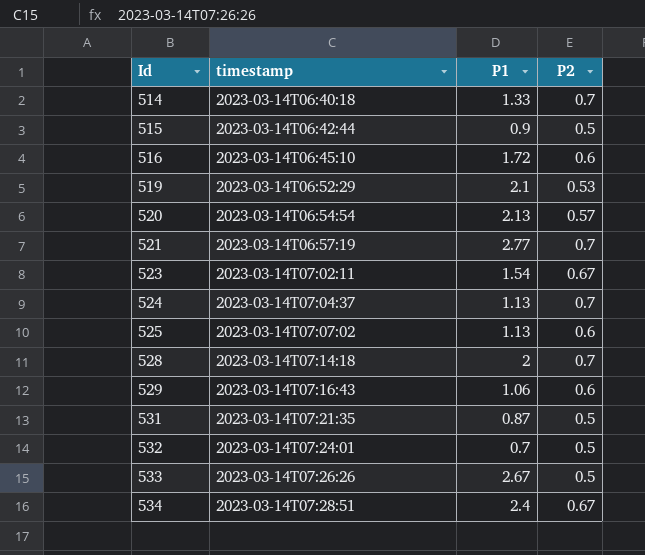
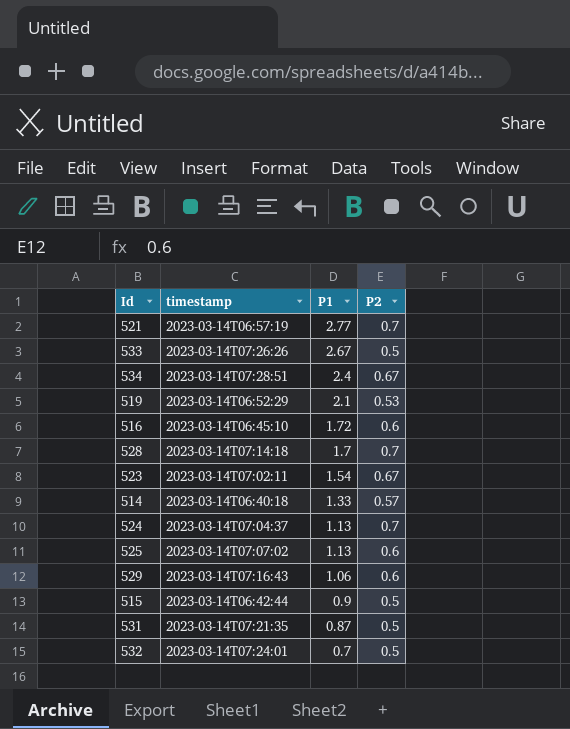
row order: Id ascending -> P1 descending
row 520: 2023-03-14T06:54:54 | 2.13 | 0.57 -> none
528 | P1: 2 -> 1.7
514 | P2: 0.7 -> 0.57

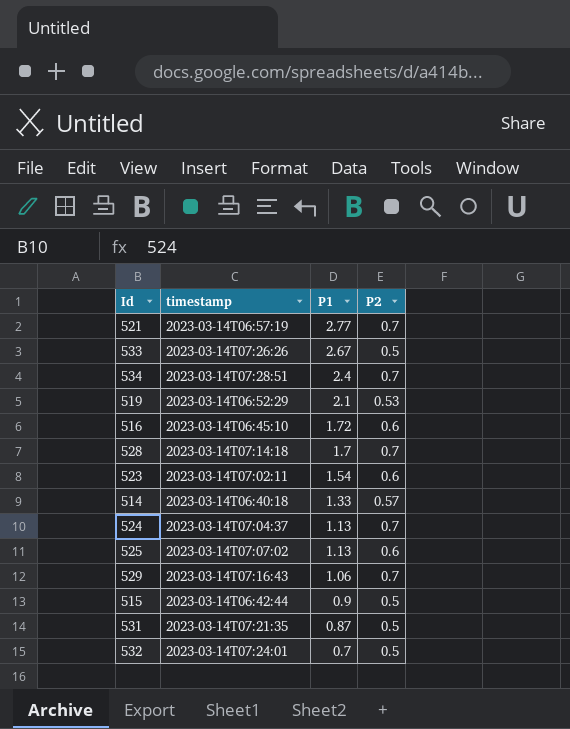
534 | P2: 0.67 -> 0.7
523 | P2: 0.67 -> 0.6
529 | P2: 0.6 -> 0.7

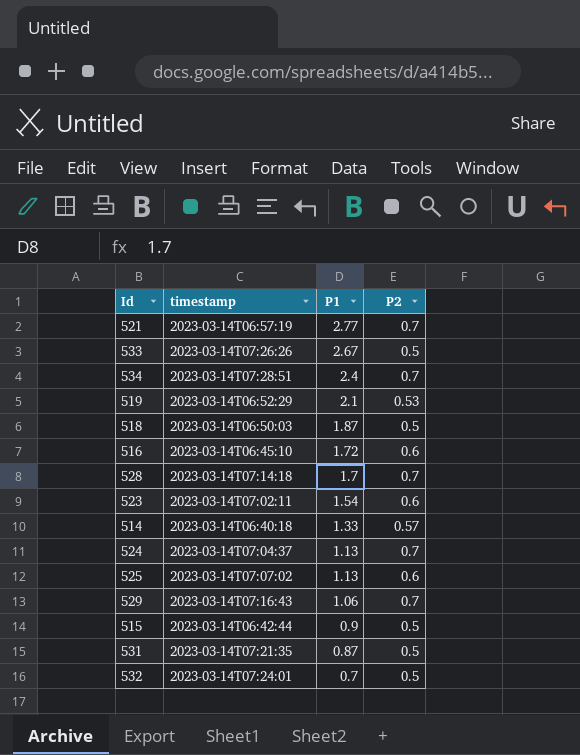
row 518: none -> 2023-03-14T06:50:03 | 1.87 | 0.5

